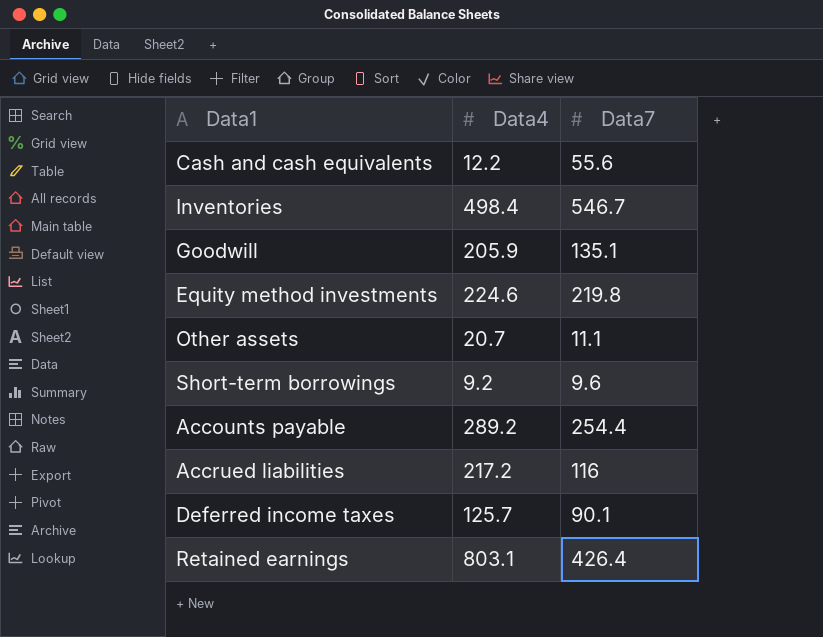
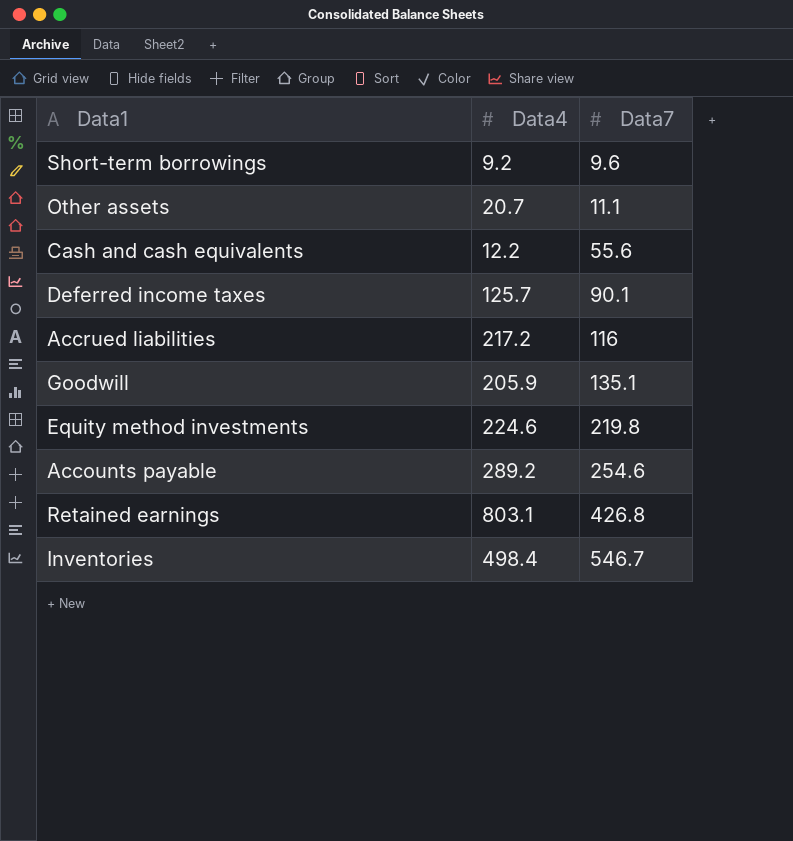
row order: none -> Data7 ascending
Accounts payable | Data7: 254.4 -> 254.6
Retained earnings | Data7: 426.4 -> 426.8

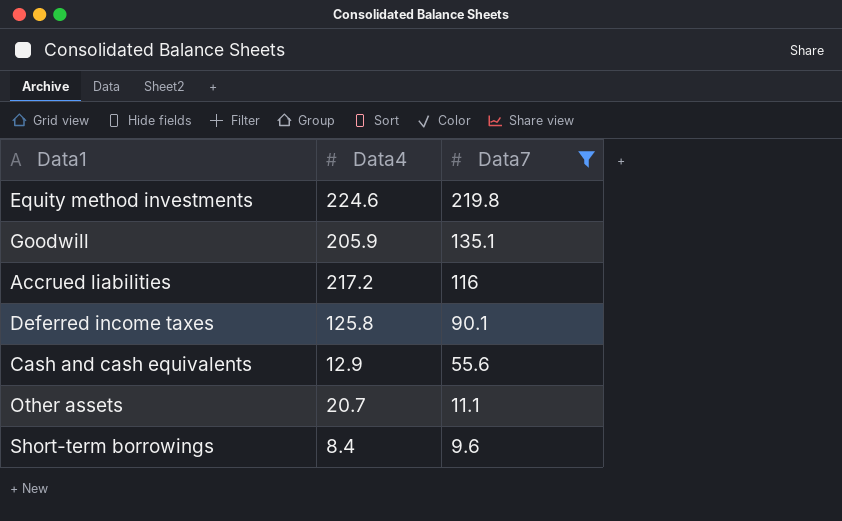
filter: none -> Data7 <= 219.8
row order: Data7 ascending -> Data7 descending
Deferred income taxes | Data4: 125.7 -> 125.8
Cash and cash equivalents | Data4: 12.2 -> 12.9
Short-term borrowings | Data4: 9.2 -> 8.4

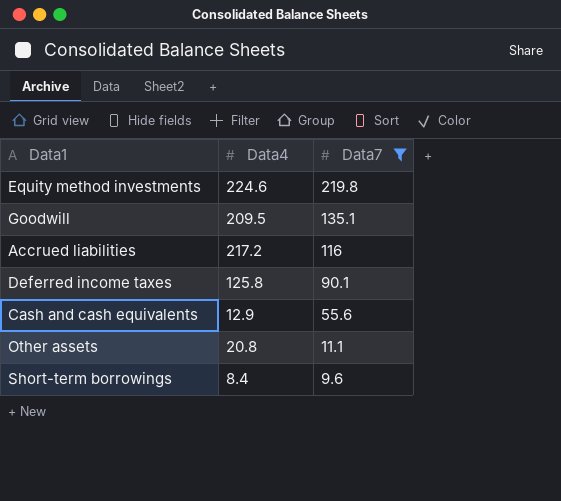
Goodwill | Data4: 205.9 -> 209.5
Other assets | Data4: 20.7 -> 20.8

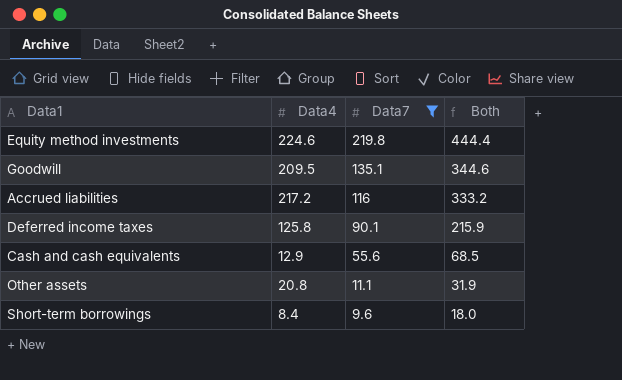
column Both | formula: none -> [Data4] + [Data7]

